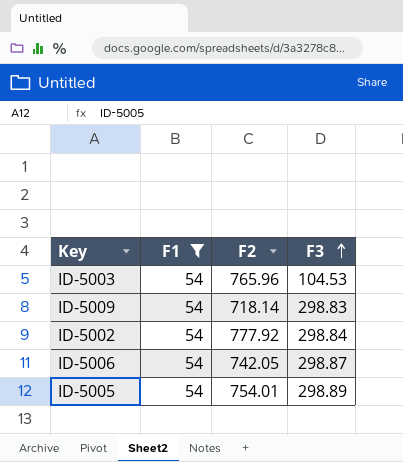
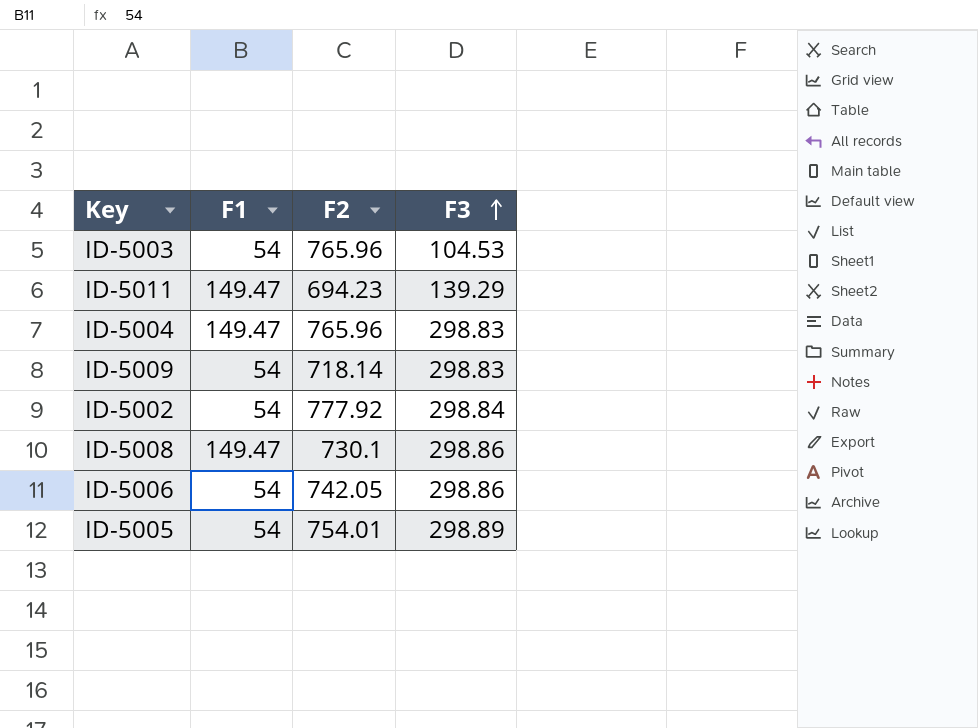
filter: F1 = 54 -> none
ID-5006 | F3: 298.87 -> 298.86

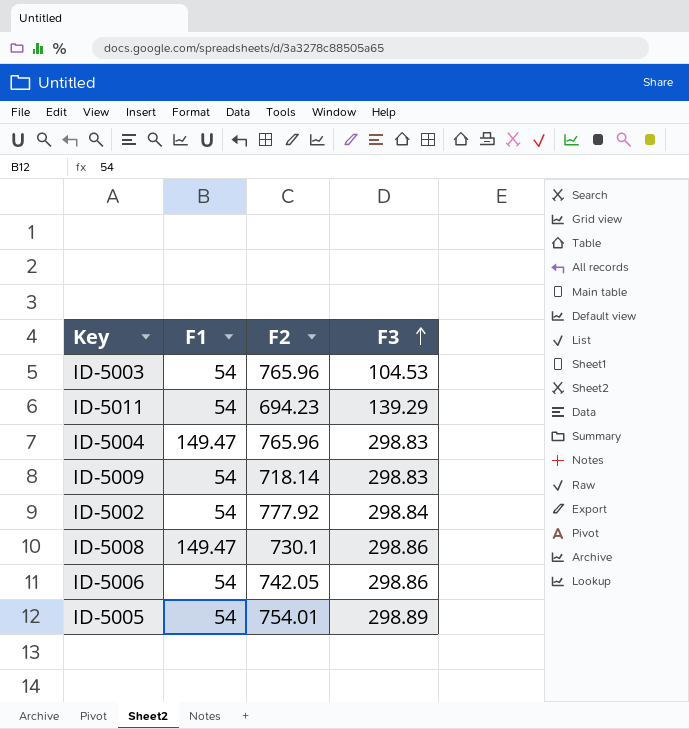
ID-5011 | F1: 149.47 -> 54

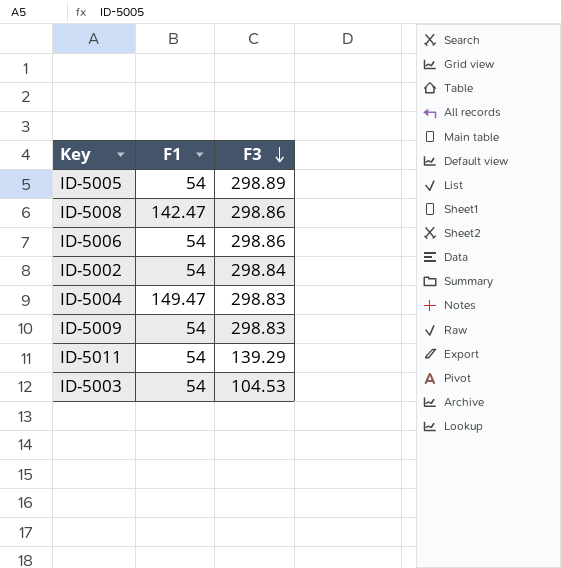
row order: F3 ascending -> F3 descending
column F2 | position: 3 -> none
ID-5008 | F1: 149.47 -> 142.47

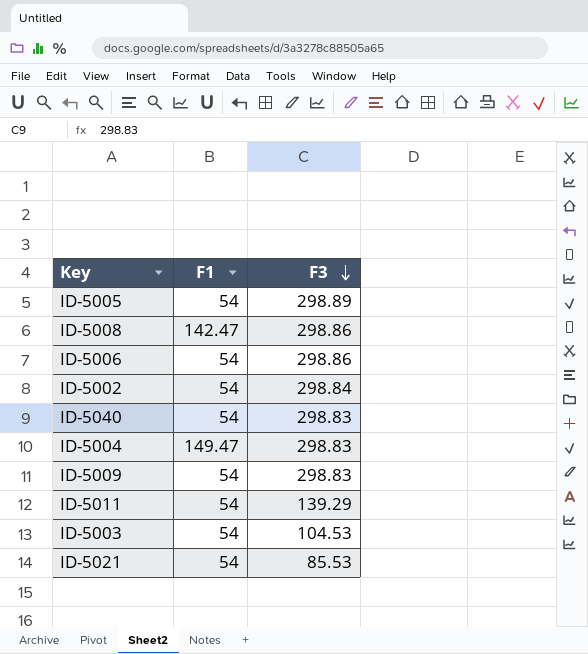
row ID-5040: none -> 54 | 298.83
row ID-5021: none -> 54 | 85.53

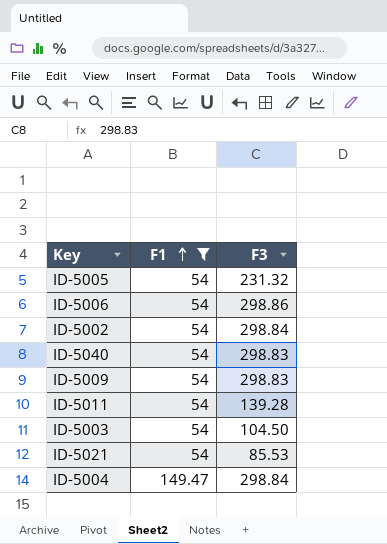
filter: none -> F1 != 142.47
row order: F3 descending -> F1 ascending
ID-5005 | F3: 298.89 -> 231.32
ID-5011 | F3: 139.29 -> 139.28
ID-5003 | F3: 104.53 -> 104.50
ID-5004 | F3: 298.83 -> 298.84

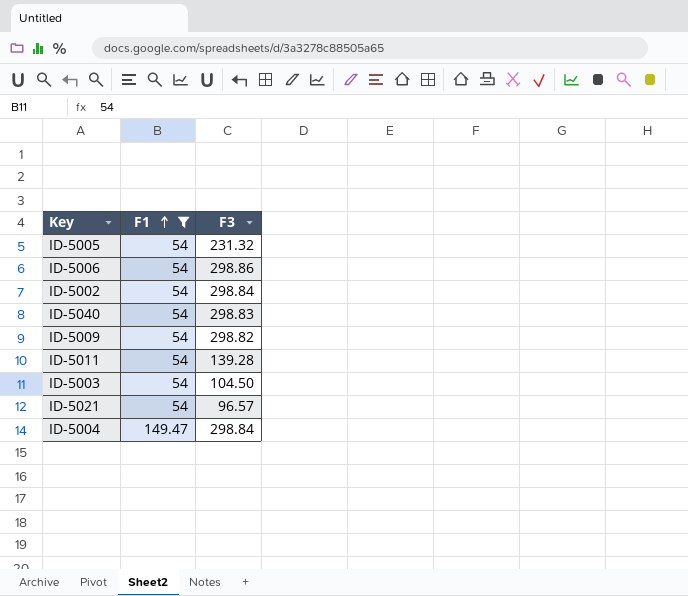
ID-5009 | F3: 298.83 -> 298.82
ID-5021 | F3: 85.53 -> 96.57

